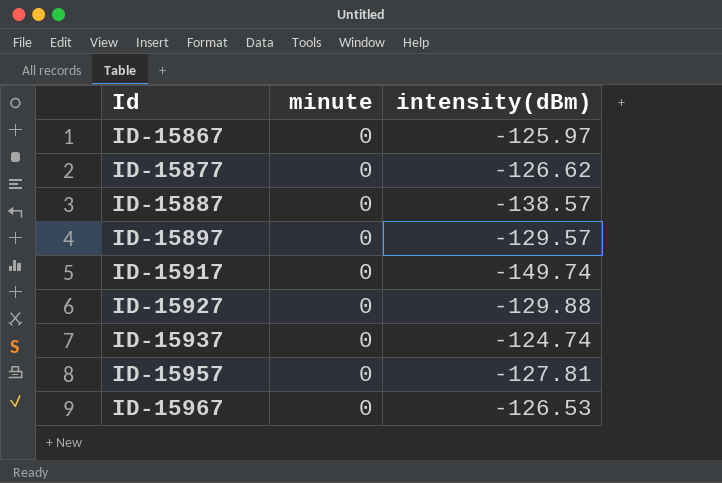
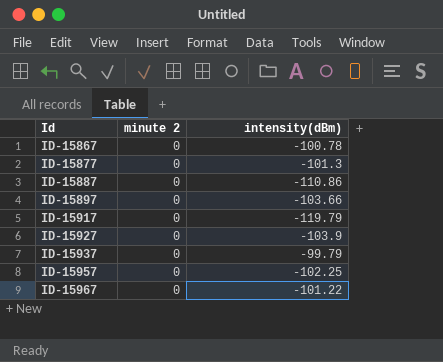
column name: minute -> minute 2
ID-15867 | intensity(dBm): -125.97 -> -100.78
ID-15877 | intensity(dBm): -126.62 -> -101.3
ID-15887 | intensity(dBm): -138.57 -> -110.86
ID-15897 | intensity(dBm): -129.57 -> -103.66
ID-15917 | intensity(dBm): -149.74 -> -119.79
ID-15927 | intensity(dBm): -129.88 -> -103.9
ID-15937 | intensity(dBm): -124.74 -> -99.79
ID-15957 | intensity(dBm): -127.81 -> -102.25
ID-15967 | intensity(dBm): -126.53 -> -101.22

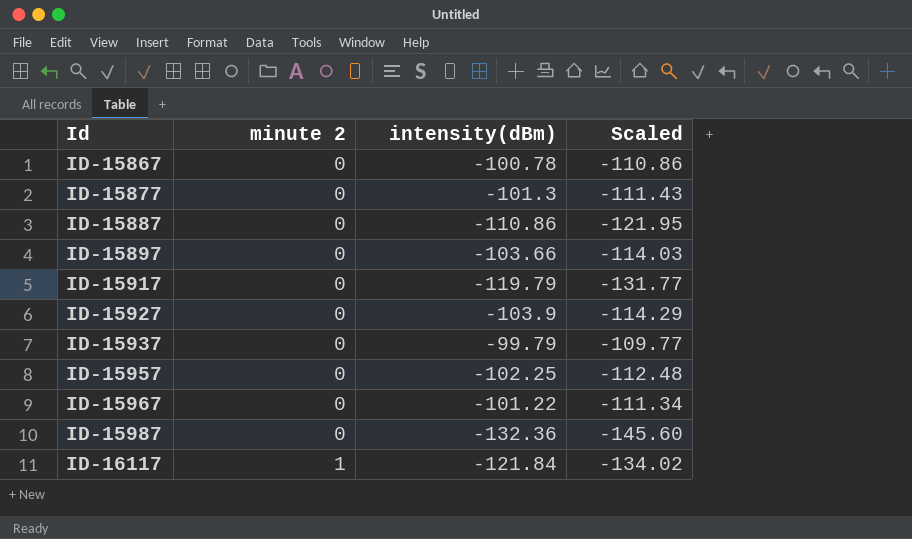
column Scaled | formula: none -> [intensity(dBm)] * 1.1
row ID-15987: none -> 0 | -132.36 | -145.60
row ID-16117: none -> 1 | -121.84 | -134.02

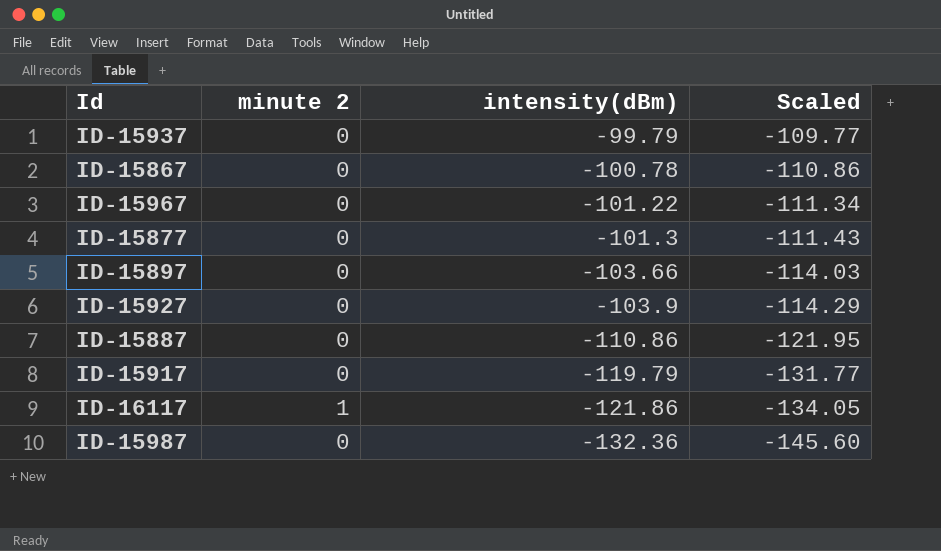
row order: Id ascending -> intensity(dBm) descending
row ID-15957: 0 | -102.25 | -112.48 -> none
ID-16117 | intensity(dBm): -121.84 -> -121.86
ID-16117 | Scaled: -134.02 -> -134.05

